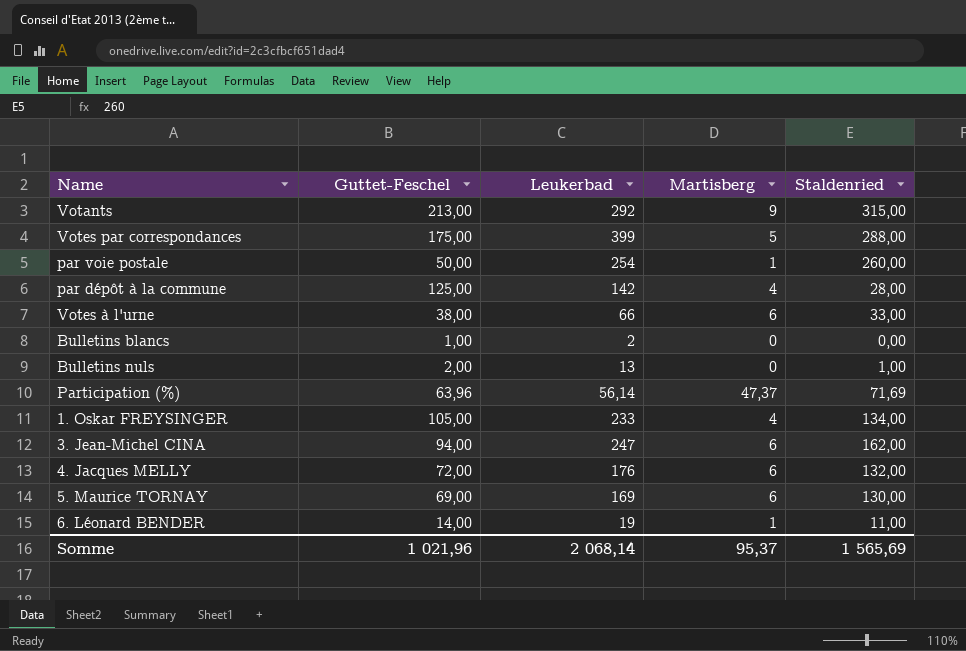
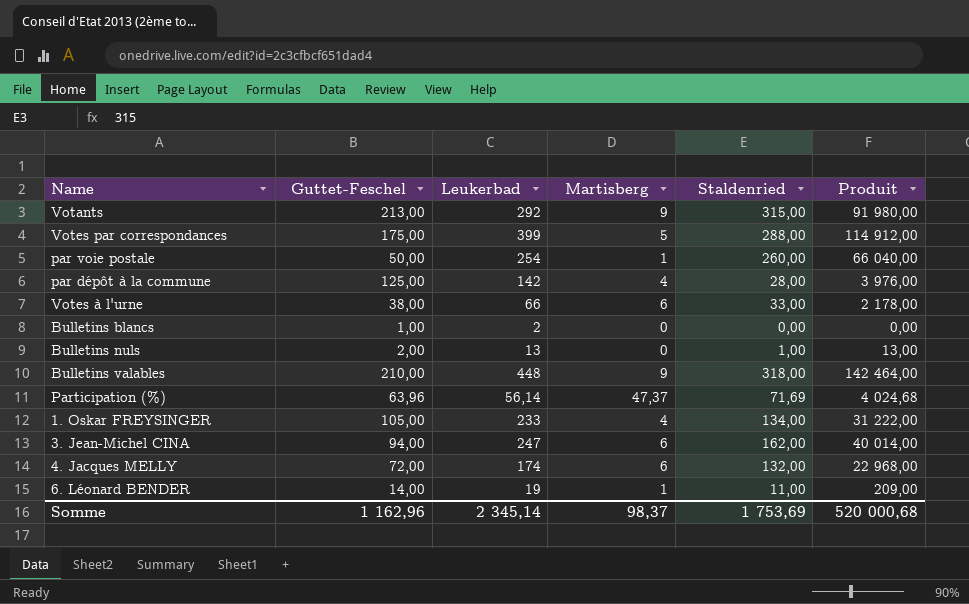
column Produit | formula: none -> [Leukerbad] * [Staldenried]
row 5. Maurice TORNAY: 69,00 | 169 | 6 | 130,00 -> none
row Bulletins valables: none -> 210,00 | 448 | 9 | 318,00 | 142 464,00
4. Jacques MELLY | Leukerbad: 176 -> 174
Somme | Guttet-Feschel: 1 021,96 -> 1 162,96
Somme | Leukerbad: 2 068,14 -> 2 345,14
Somme | Martisberg: 95,37 -> 98,37
Somme | Staldenried: 1 565,69 -> 1 753,69

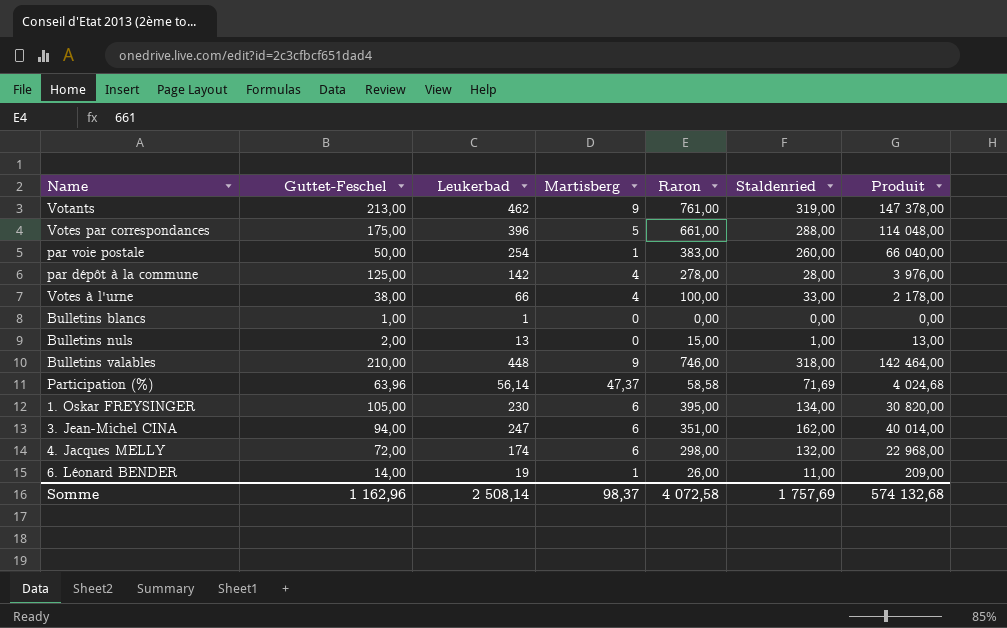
column Raron | position: none -> 5
Votants | Leukerbad: 292 -> 462
Votants | Staldenried: 315,00 -> 319,00
Votants | Produit: 91 980,00 -> 147 378,00
Votes par correspondances | Leukerbad: 399 -> 396
Votes par correspondances | Produit: 114 912,00 -> 114 048,00
Votes à l'urne | Martisberg: 6 -> 4
Bulletins blancs | Leukerbad: 2 -> 1
1. Oskar FREYSINGER | Leukerbad: 233 -> 230
1. Oskar FREYSINGER | Martisberg: 4 -> 6
1. Oskar FREYSINGER | Produit: 31 222,00 -> 30 820,00
Somme | Leukerbad: 2 345,14 -> 2 508,14
Somme | Staldenried: 1 753,69 -> 1 757,69
Somme | Produit: 520 000,68 -> 574 132,68

